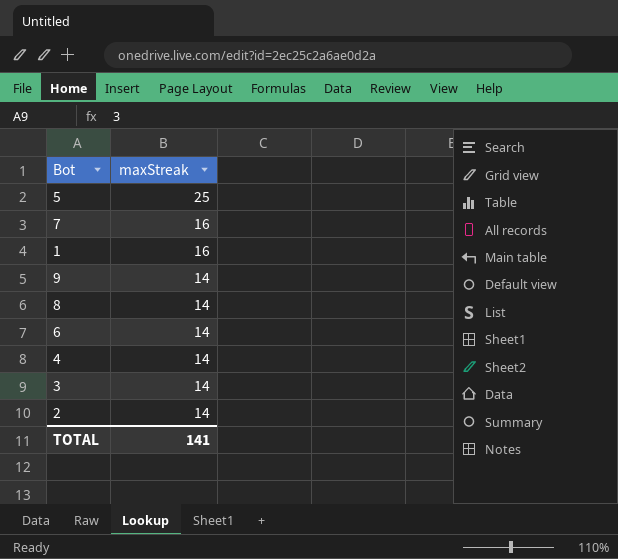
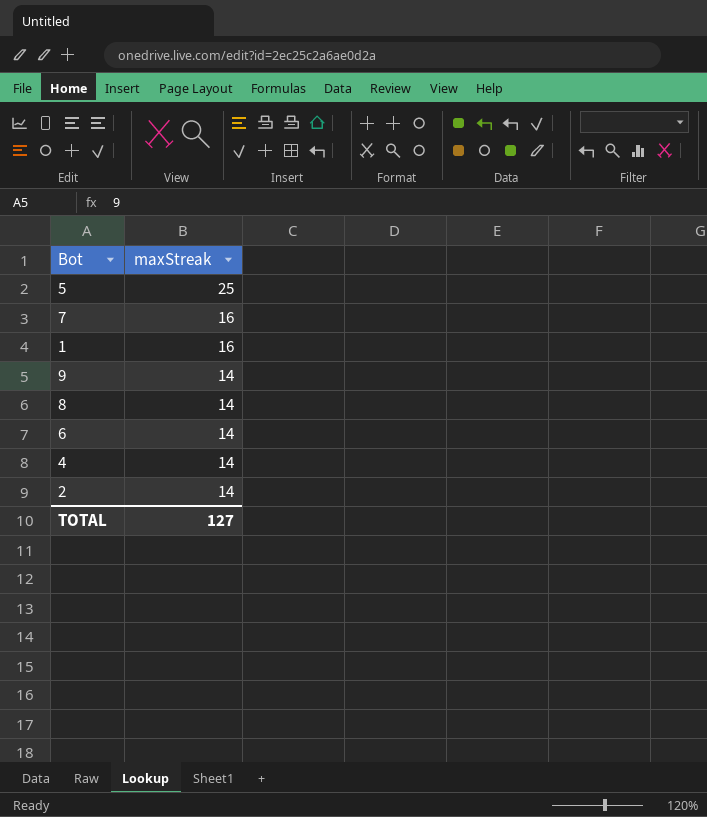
row 3: 14 -> none
TOTAL | maxStreak: 141 -> 127

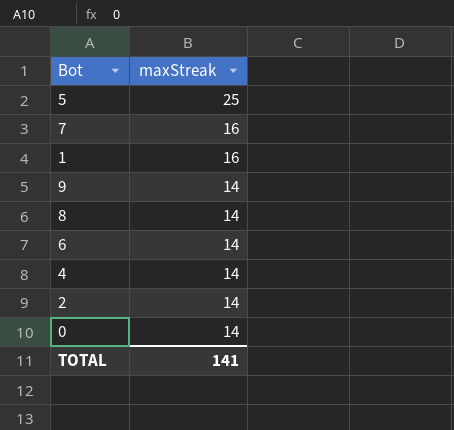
row 0: none -> 14
TOTAL | maxStreak: 127 -> 141

